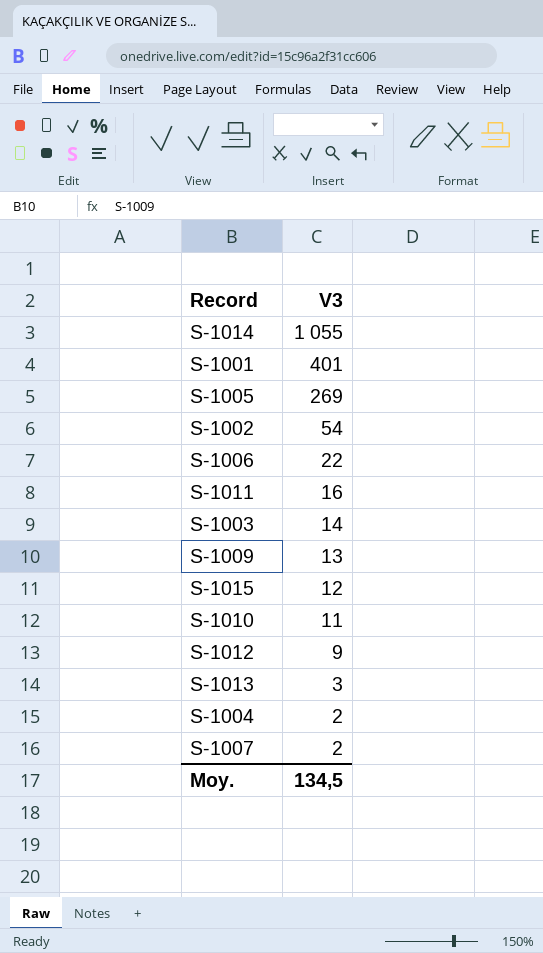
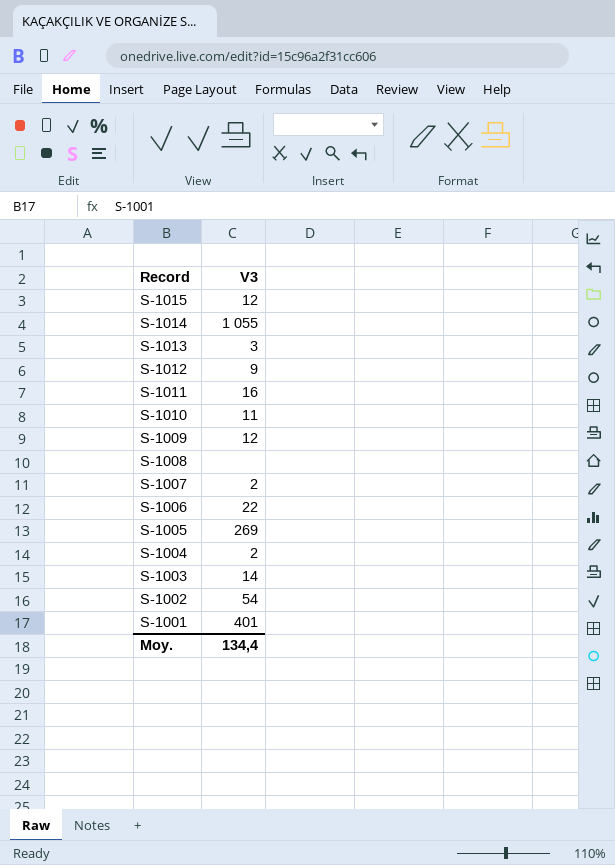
row order: V3 descending -> Record descending
S-1009 | V3: 13 -> 12
row S-1008: none -> none
Moy. | V3: 134,5 -> 134,4

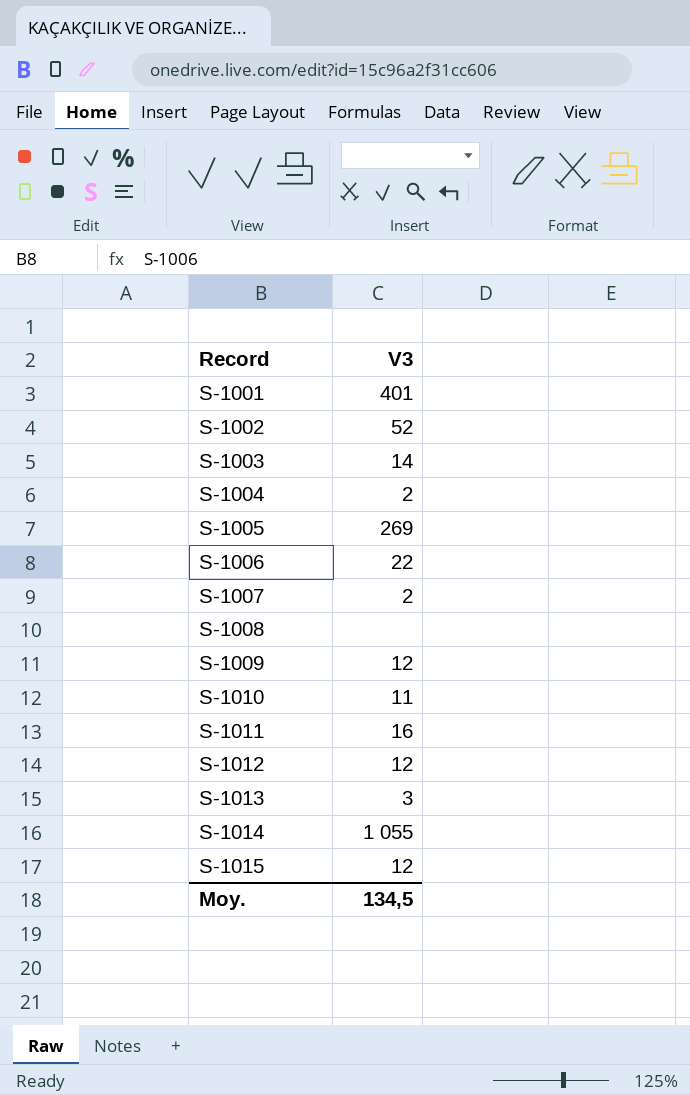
row order: Record descending -> Record ascending
S-1002 | V3: 54 -> 52
S-1012 | V3: 9 -> 12
Moy. | V3: 134,4 -> 134,5

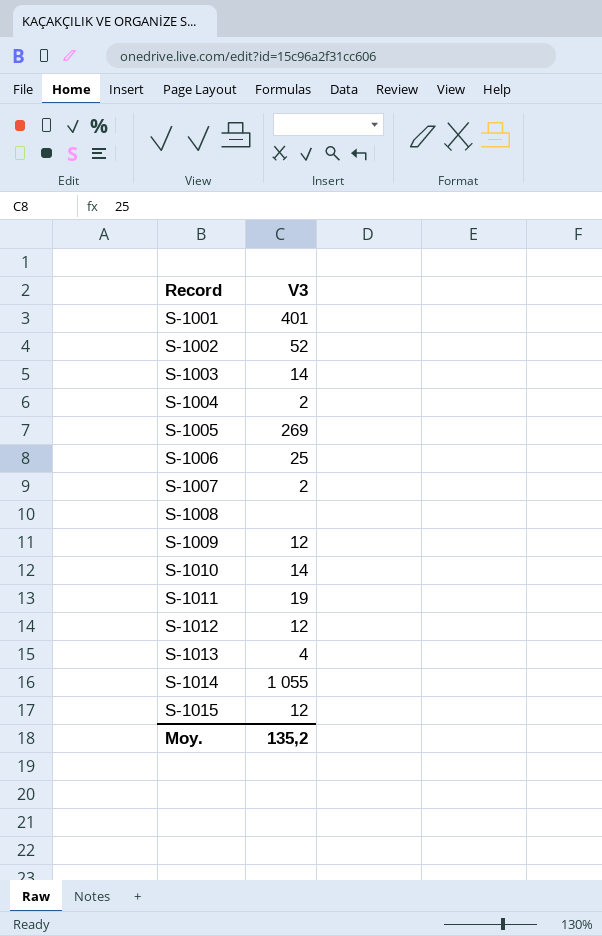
S-1006 | V3: 22 -> 25
S-1010 | V3: 11 -> 14
S-1011 | V3: 16 -> 19
S-1013 | V3: 3 -> 4
Moy. | V3: 134,5 -> 135,2

